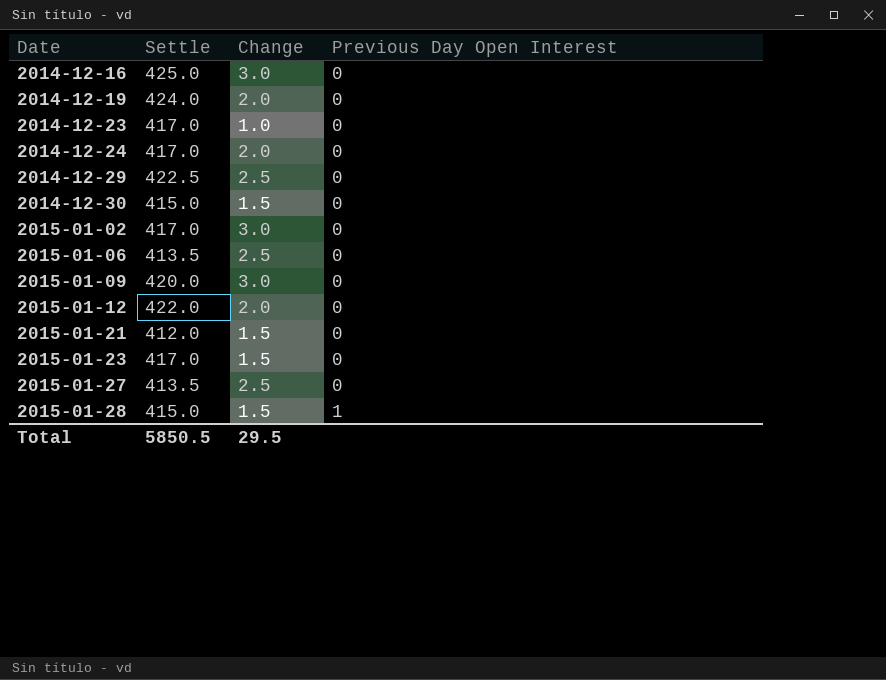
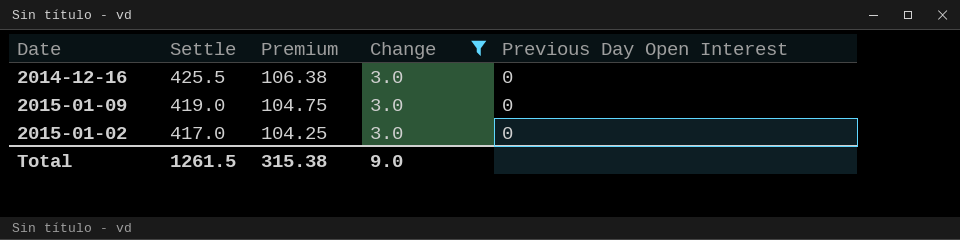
filter: none -> Change = 3.0
row order: Date ascending -> Settle descending
column Premium | formula: none -> [Settle] * 0.25
2014-12-16 | Settle: 425.0 -> 425.5
2015-01-09 | Settle: 420.0 -> 419.0
Total | Settle: 5850.5 -> 1261.5
Total | Change: 29.5 -> 9.0

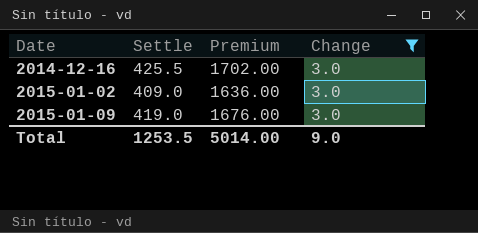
row order: Settle descending -> Date ascending
column Previous Day Open Interest | position: 5 -> none
column Premium | formula: [Settle] * 0.25 -> [Settle] * 4
2015-01-02 | Settle: 417.0 -> 409.0
Total | Settle: 1261.5 -> 1253.5
Total | Premium: 315.38 -> 5014.00

